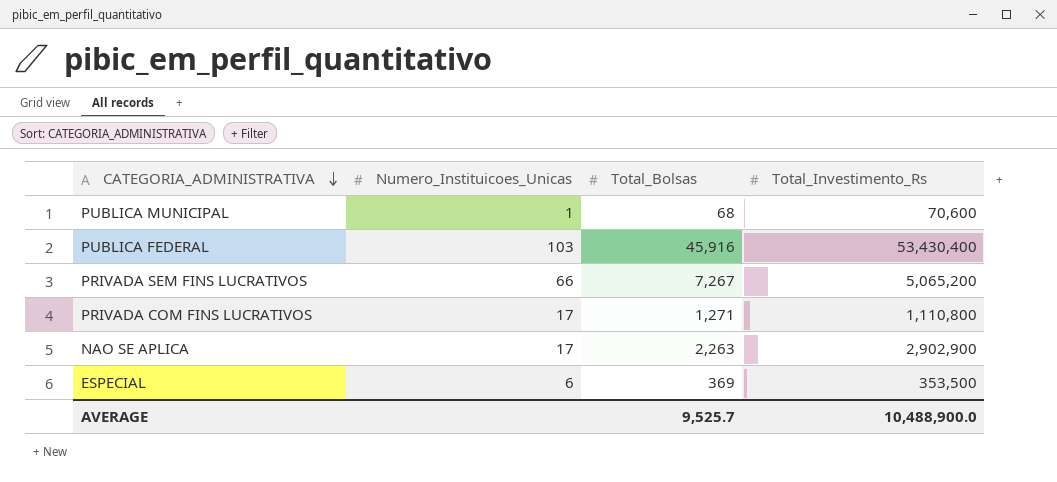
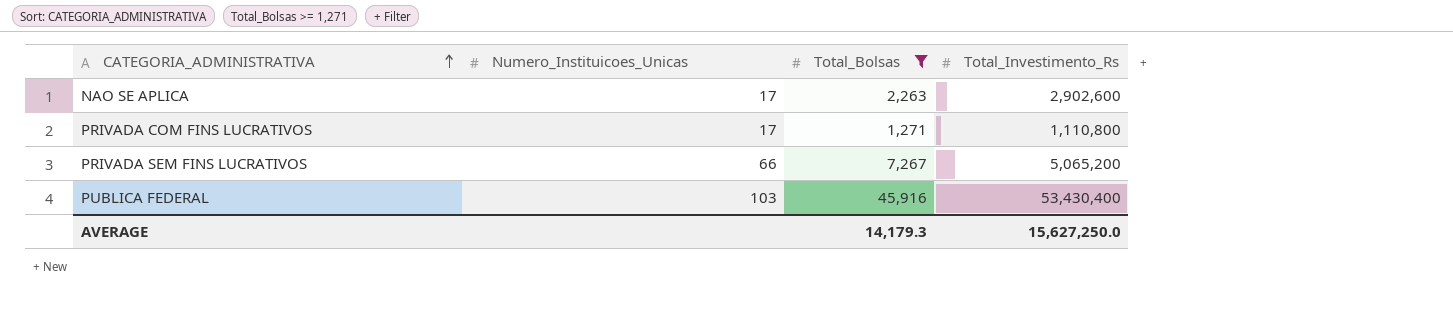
filter: none -> Total_Bolsas >= 1,271
row order: CATEGORIA_ADMINISTRATIVA descending -> CATEGORIA_ADMINISTRATIVA ascending
NAO SE APLICA | Total_Investimento_Rs: 2,902,900 -> 2,902,600
AVERAGE | Total_Bolsas: 9,525.7 -> 14,179.3
AVERAGE | Total_Investimento_Rs: 10,488,900.0 -> 15,627,250.0

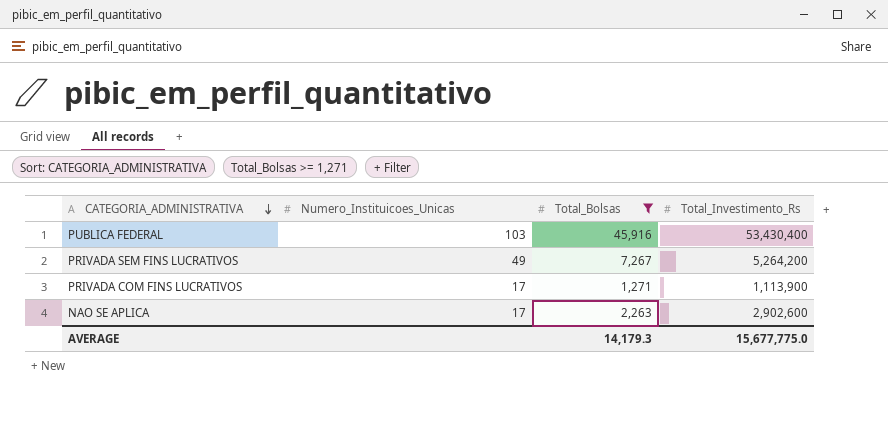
row order: CATEGORIA_ADMINISTRATIVA ascending -> CATEGORIA_ADMINISTRATIVA descending
PRIVADA SEM FINS LUCRATIVOS | Numero_Instituicoes_Unicas: 66 -> 49
PRIVADA SEM FINS LUCRATIVOS | Total_Investimento_Rs: 5,065,200 -> 5,264,200
PRIVADA COM FINS LUCRATIVOS | Total_Investimento_Rs: 1,110,800 -> 1,113,900
AVERAGE | Total_Investimento_Rs: 15,627,250.0 -> 15,677,775.0

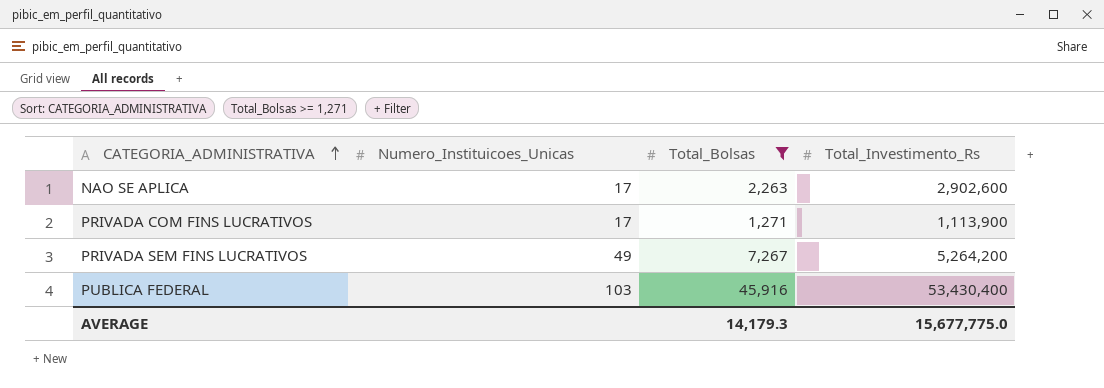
row order: CATEGORIA_ADMINISTRATIVA descending -> CATEGORIA_ADMINISTRATIVA ascending

